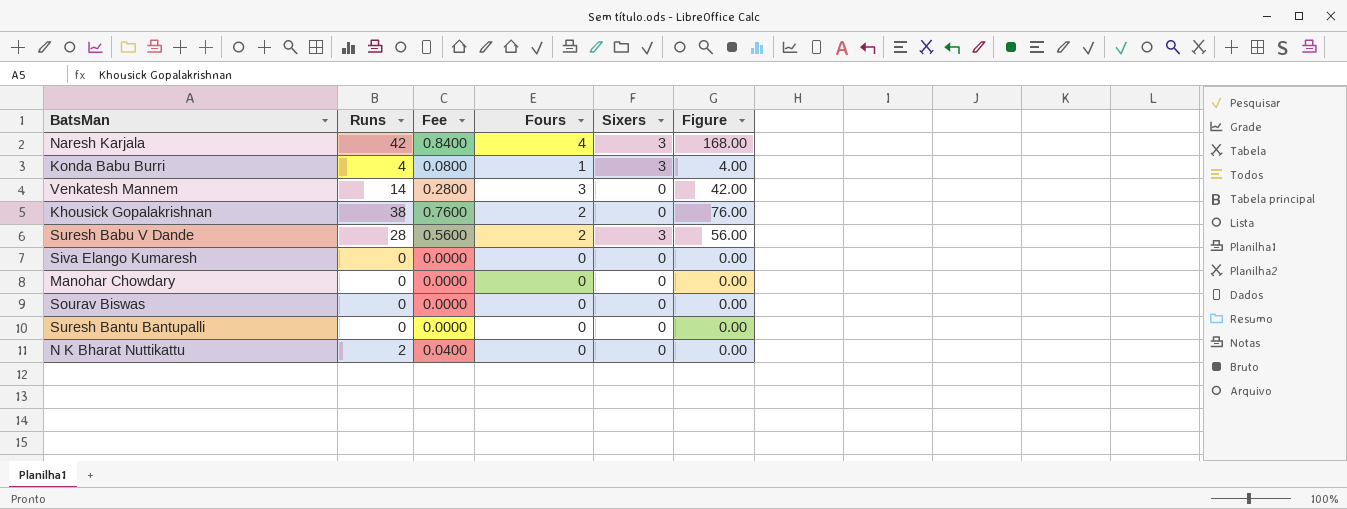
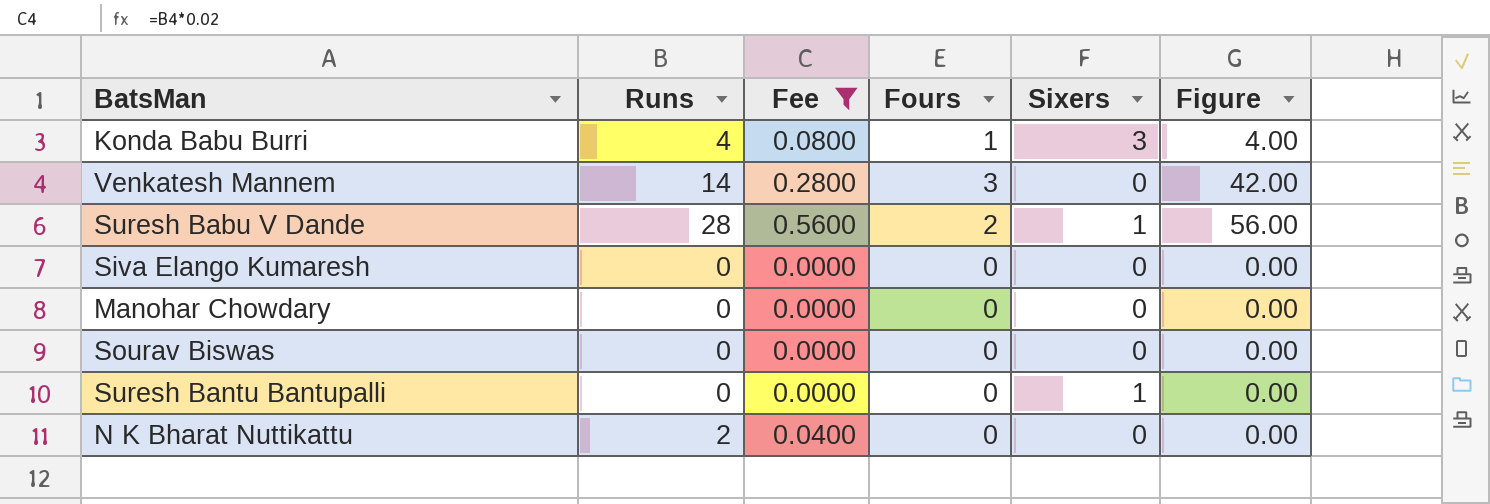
filter: none -> Fee <= 0.5600
Suresh Babu V Dande | Sixers: 3 -> 1
Suresh Bantu Bantupalli | Sixers: 0 -> 1

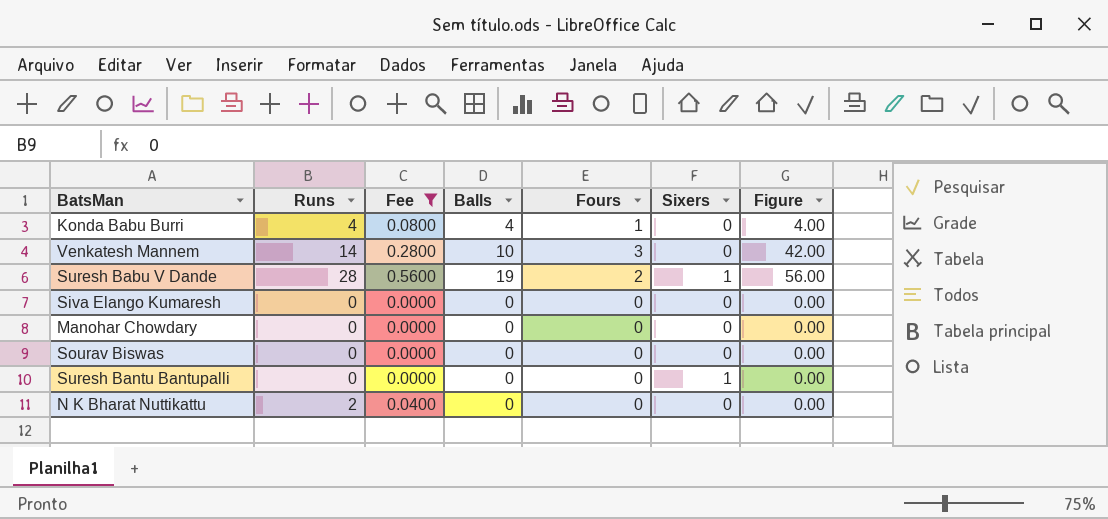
column Balls | position: none -> 4
Konda Babu Burri | Sixers: 3 -> 0

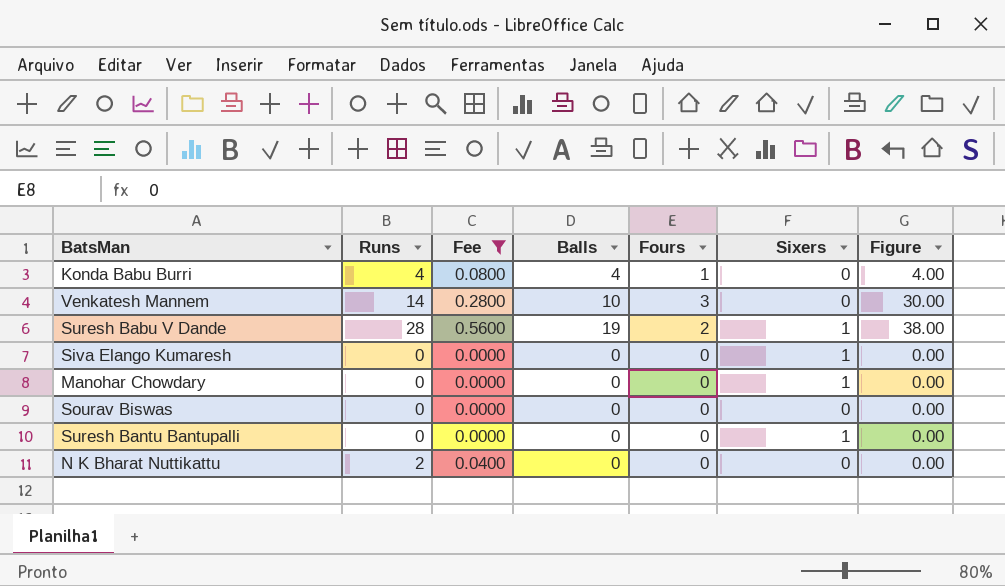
column Figure | formula: [Runs] * [Fours] -> [Balls] * [Fours]
Siva Elango Kumaresh | Sixers: 0 -> 1
Manohar Chowdary | Sixers: 0 -> 1

